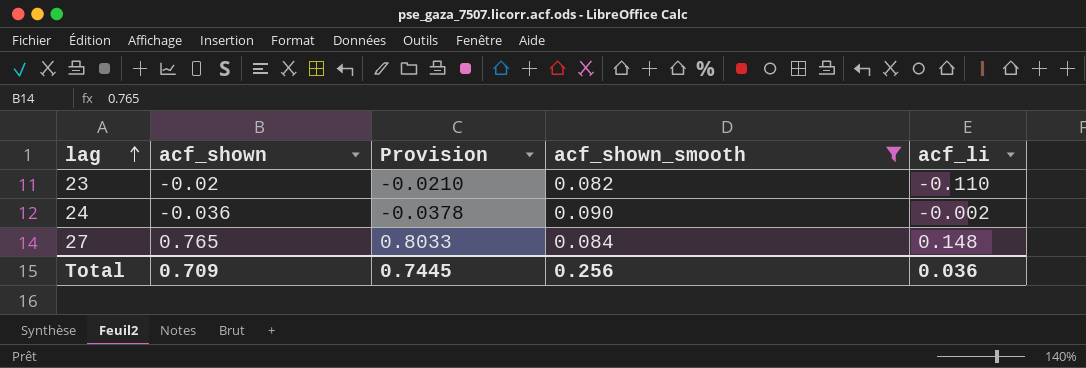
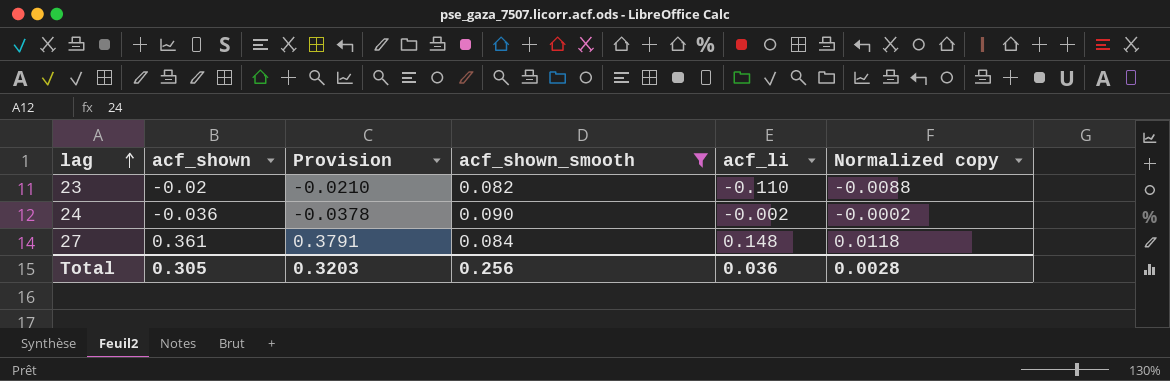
column Normalized copy | formula: none -> [acf_li] * 0.08
27 | acf_shown: 0.765 -> 0.361
27 | Provision: 0.8033 -> 0.3791
Total | acf_shown: 0.709 -> 0.305
Total | Provision: 0.7445 -> 0.3203

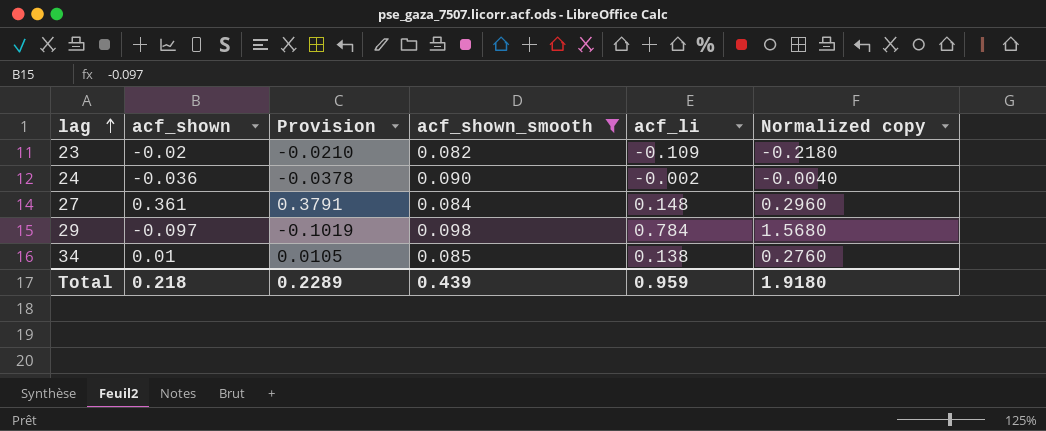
column Normalized copy | formula: [acf_li] * 0.08 -> [acf_li] * 2
23 | acf_li: -0.110 -> -0.109
row 29: none -> -0.097 | -0.1019 | 0.098 | 0.784 | 1.5680
row 34: none -> 0.01 | 0.0105 | 0.085 | 0.138 | 0.2760
Total | acf_shown: 0.305 -> 0.218
Total | Provision: 0.3203 -> 0.2289
Total | acf_shown_smooth: 0.256 -> 0.439
Total | acf_li: 0.036 -> 0.959
Total | Normalized copy: 0.0028 -> 1.9180

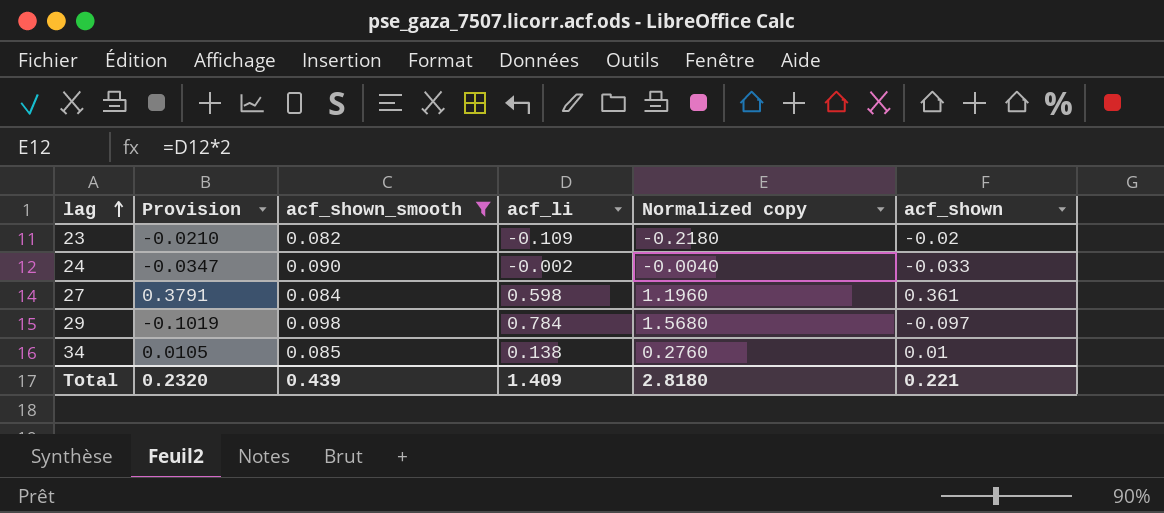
column acf_shown | position: 2 -> 6
24 | Provision: -0.0378 -> -0.0347
24 | acf_shown: -0.036 -> -0.033
27 | acf_li: 0.148 -> 0.598
27 | Normalized copy: 0.2960 -> 1.1960
Total | Provision: 0.2289 -> 0.2320
Total | acf_li: 0.959 -> 1.409
Total | Normalized copy: 1.9180 -> 2.8180
Total | acf_shown: 0.218 -> 0.221

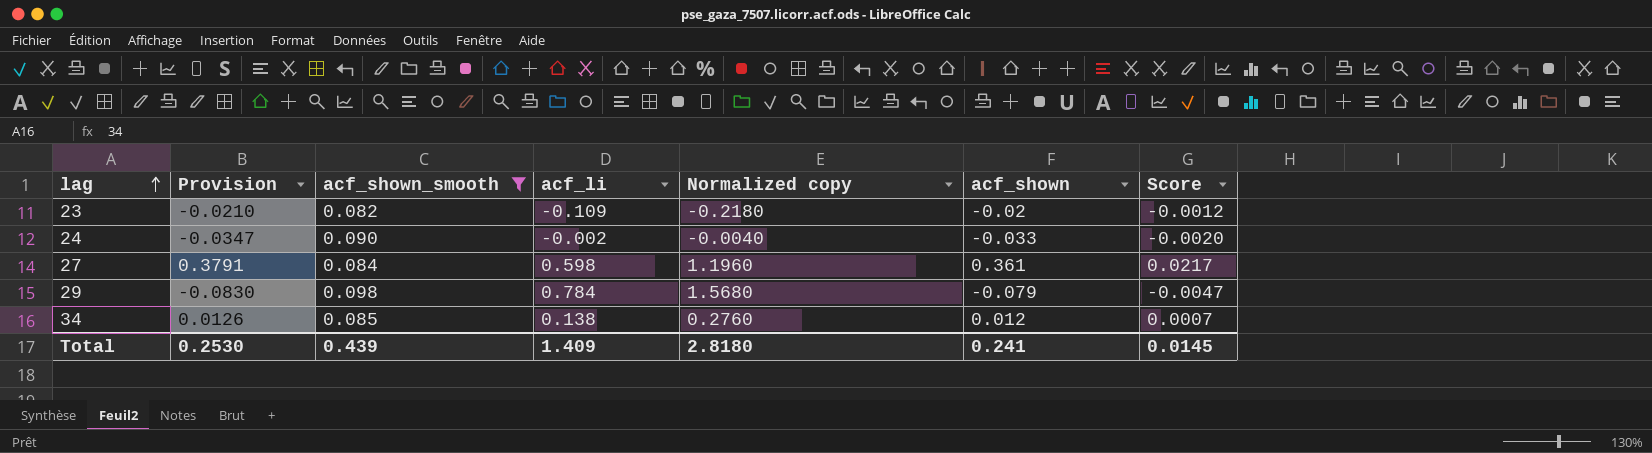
column Score | formula: none -> [acf_shown] * 0.06
29 | Provision: -0.1019 -> -0.0830
29 | acf_shown: -0.097 -> -0.079
34 | Provision: 0.0105 -> 0.0126
34 | acf_shown: 0.01 -> 0.012
Total | Provision: 0.2320 -> 0.2530
Total | acf_shown: 0.221 -> 0.241

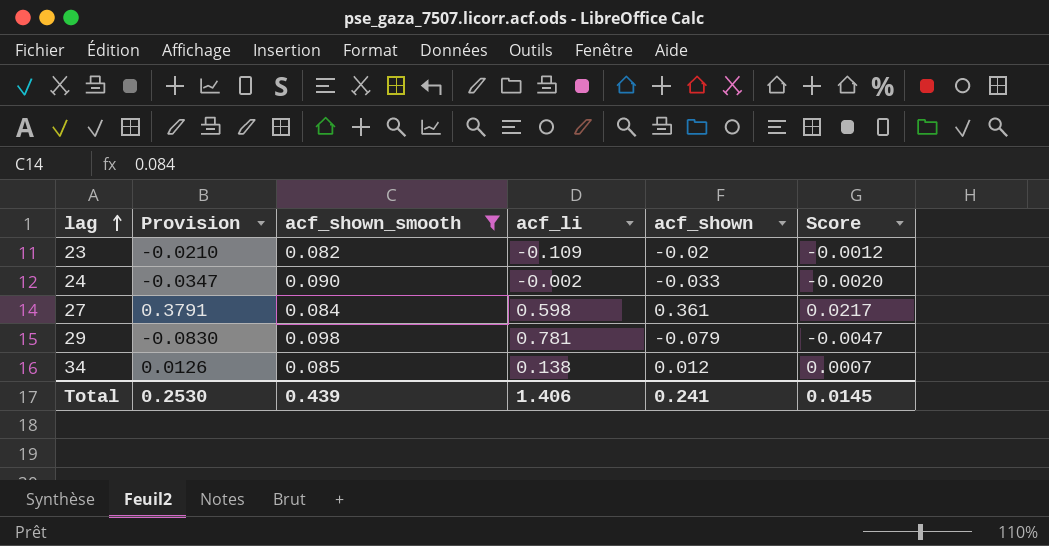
column Normalized copy | formula: [acf_li] * 2 -> none
29 | acf_li: 0.784 -> 0.781
Total | acf_li: 1.409 -> 1.406

